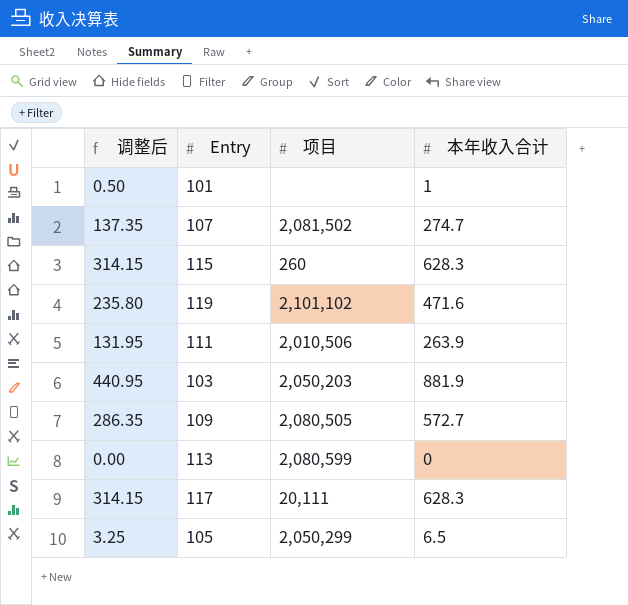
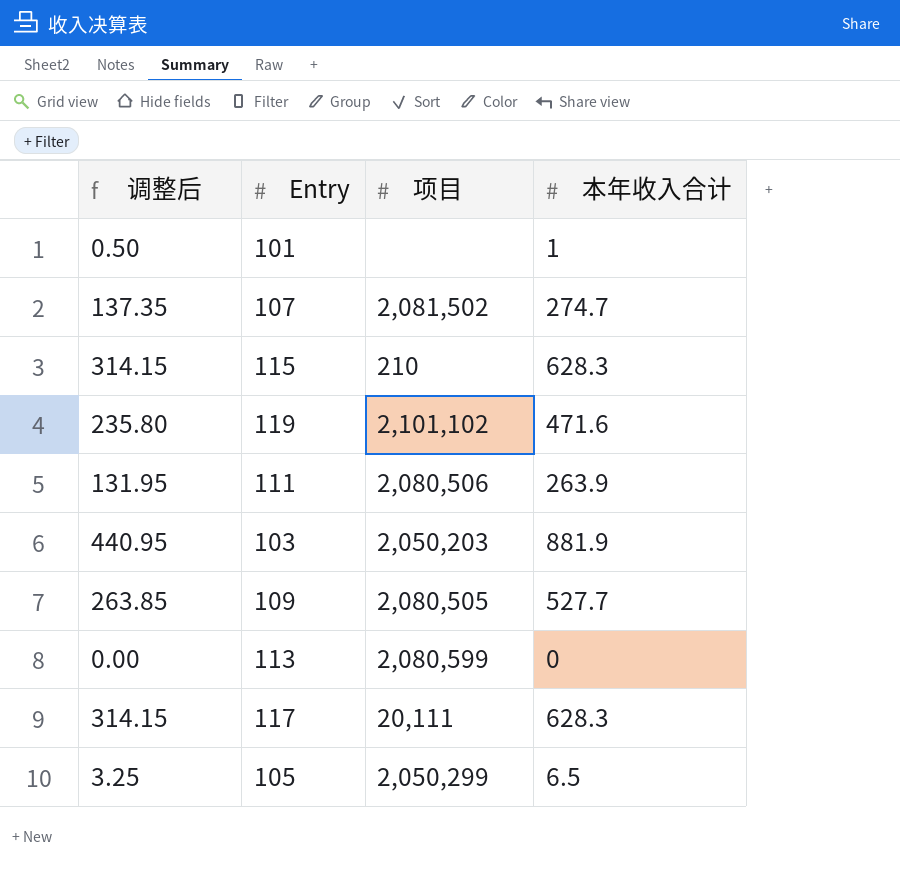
115 | 项目: 260 -> 210
111 | 项目: 2,010,506 -> 2,080,506
109 | 调整后: 286.35 -> 263.85
109 | 本年收入合计: 572.7 -> 527.7

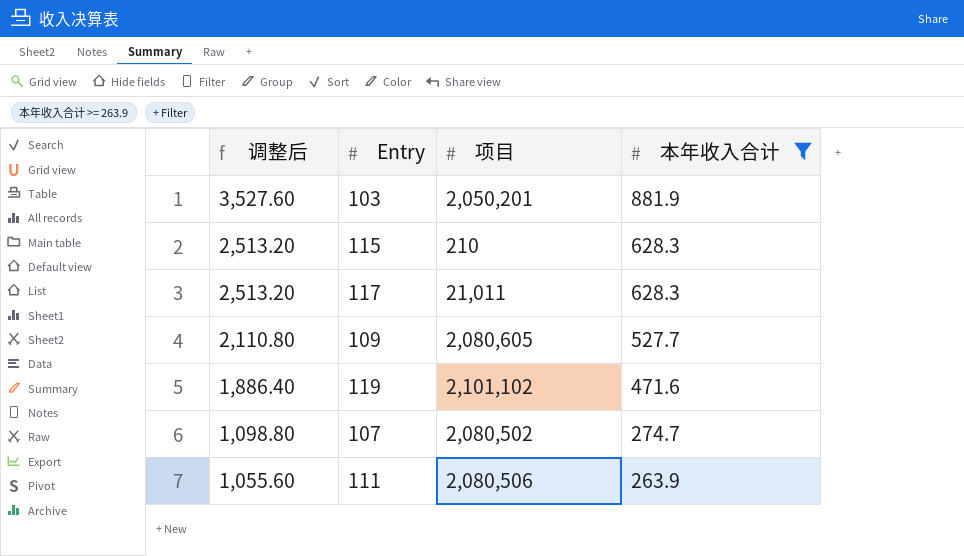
filter: none -> 本年收入合计 >= 263.9
row order: none -> 调整后 descending
column 调整后 | formula: [本年收入合计] * 0.5 -> [本年收入合计] * 4
103 | 项目: 2,050,203 -> 2,050,201
117 | 项目: 20,111 -> 21,011
109 | 项目: 2,080,505 -> 2,080,605
107 | 项目: 2,081,502 -> 2,080,502

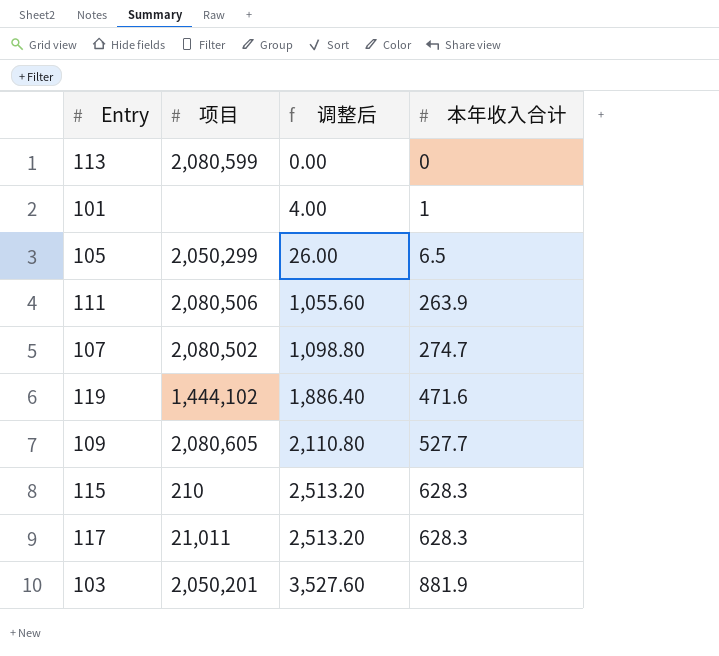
filter: 本年收入合计 >= 263.9 -> none
row order: 调整后 descending -> 调整后 ascending
column 调整后 | position: 1 -> 3
119 | 项目: 2,101,102 -> 1,444,102

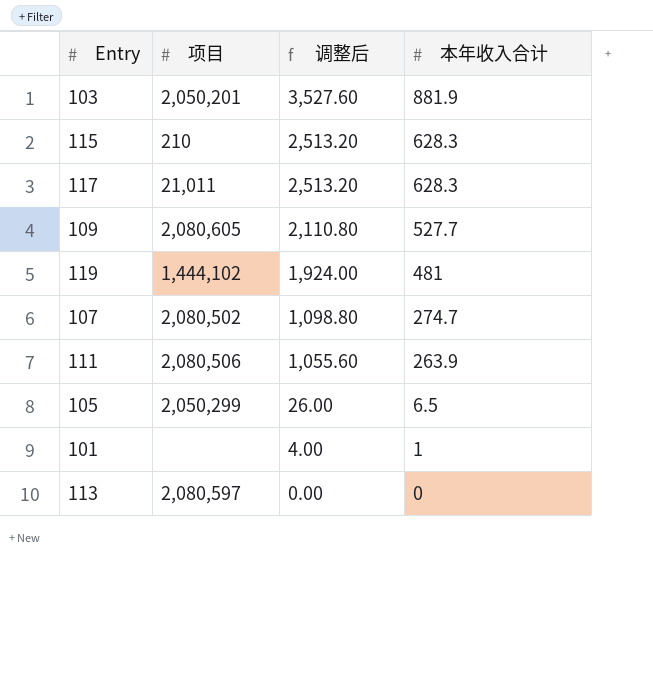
row order: 调整后 ascending -> 调整后 descending
119 | 调整后: 1,886.40 -> 1,924.00
119 | 本年收入合计: 471.6 -> 481
113 | 项目: 2,080,599 -> 2,080,597

